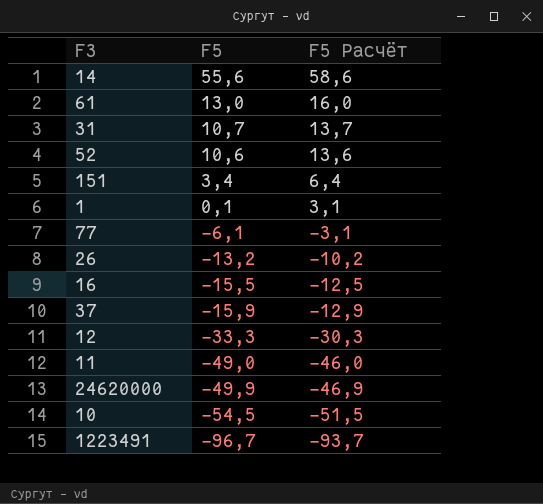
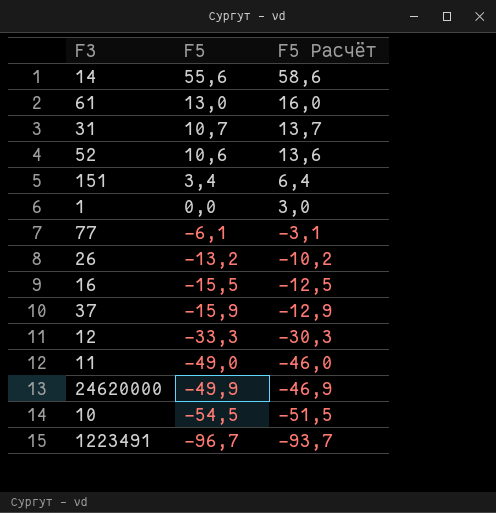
1 | F5: 0,1 -> 0,0
1 | F5 Расчёт: 3,1 -> 3,0

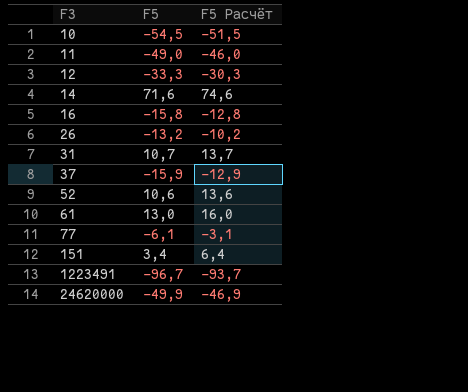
row order: F5 descending -> F3 ascending
row 1: 0,0 | 3,0 -> none
14 | F5: 55,6 -> 71,6
14 | F5 Расчёт: 58,6 -> 74,6
16 | F5: -15,5 -> -15,8
16 | F5 Расчёт: -12,5 -> -12,8

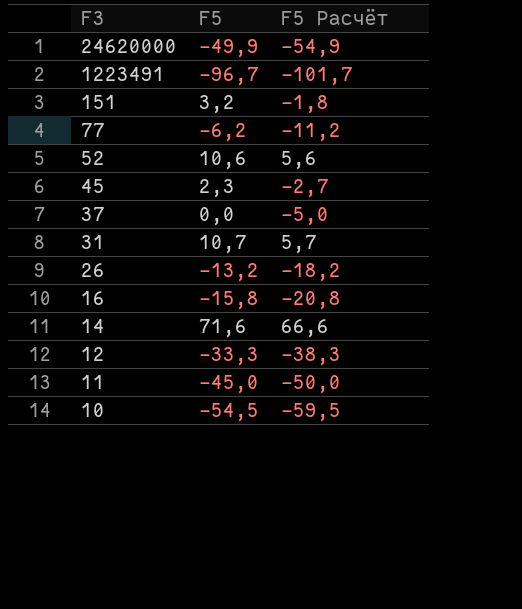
row order: F3 ascending -> F3 descending
column F5 Расчёт | formula: [F5] + 3 -> [F5] - 5
row 61: 13,0 | 16,0 -> none
151 | F5: 3,4 -> 3,2
77 | F5: -6,1 -> -6,2
row 45: none -> 2,3 | -2,7
37 | F5: -15,9 -> 0,0
11 | F5: -49,0 -> -45,0

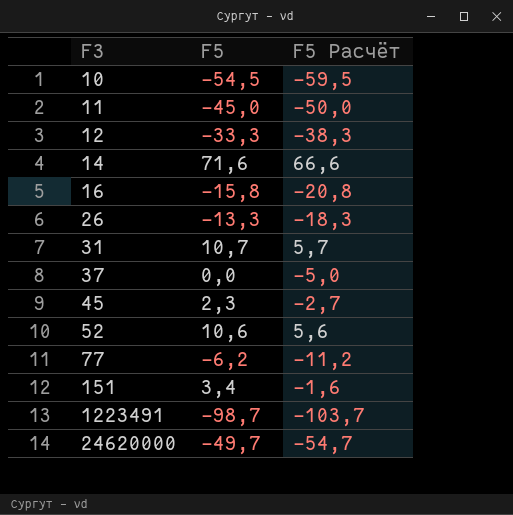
row order: F3 descending -> F3 ascending
26 | F5: -13,2 -> -13,3
26 | F5 Расчёт: -18,2 -> -18,3
151 | F5: 3,2 -> 3,4
151 | F5 Расчёт: -1,8 -> -1,6
1223491 | F5: -96,7 -> -98,7
1223491 | F5 Расчёт: -101,7 -> -103,7
24620000 | F5: -49,9 -> -49,7
24620000 | F5 Расчёт: -54,9 -> -54,7

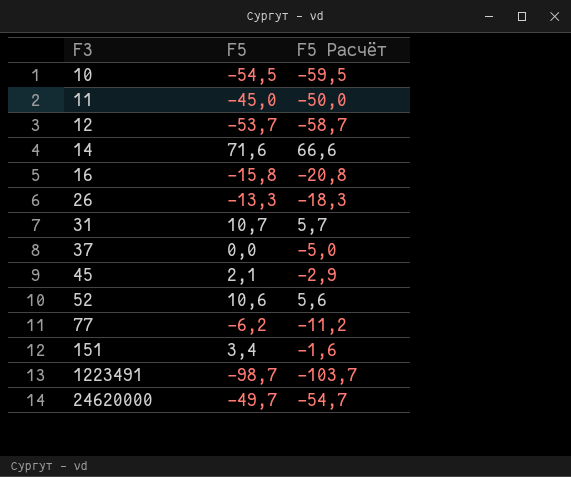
12 | F5: -33,3 -> -53,7
12 | F5 Расчёт: -38,3 -> -58,7
45 | F5: 2,3 -> 2,1
45 | F5 Расчёт: -2,7 -> -2,9

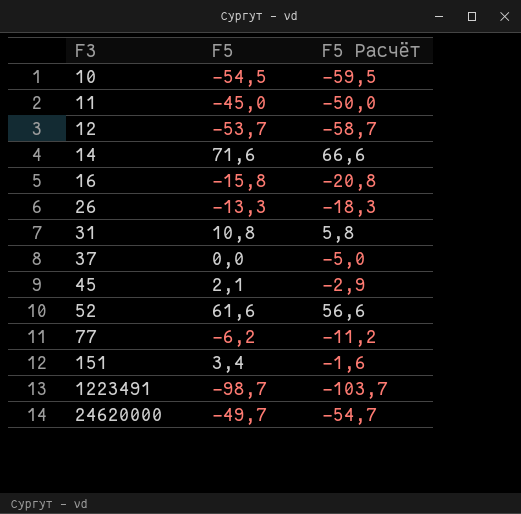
31 | F5: 10,7 -> 10,8
31 | F5 Расчёт: 5,7 -> 5,8
52 | F5: 10,6 -> 61,6
52 | F5 Расчёт: 5,6 -> 56,6

